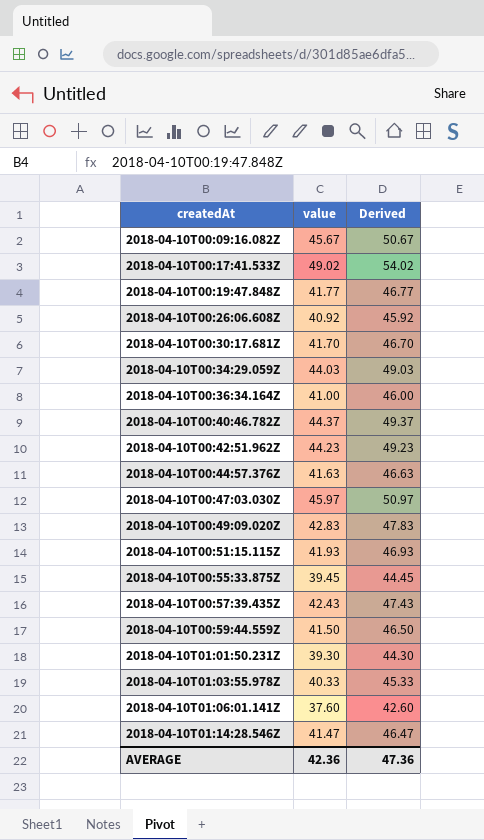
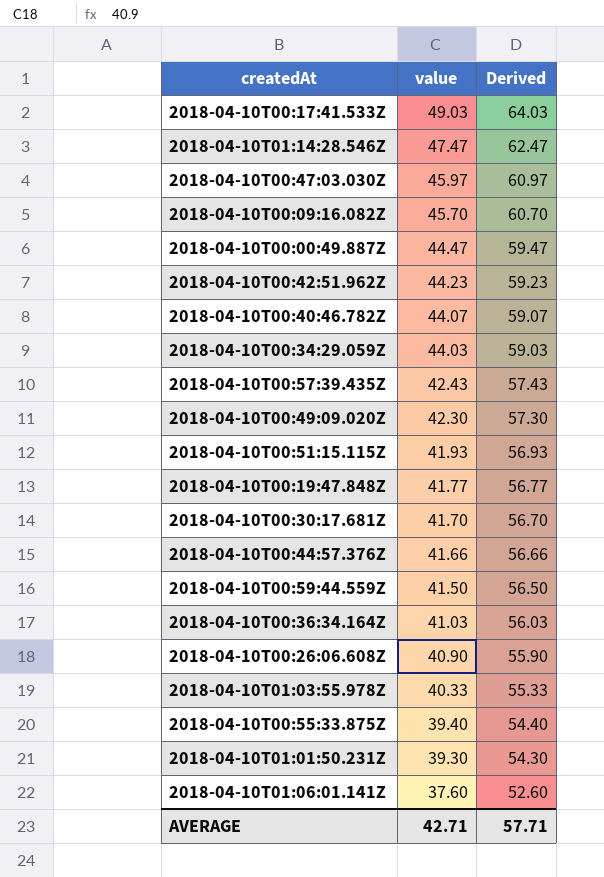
row order: createdAt ascending -> value descending
column Derived | formula: [value] + 5 -> [value] + 15
2018-04-10T00:17:41.533Z | value: 49.02 -> 49.03
2018-04-10T01:14:28.546Z | value: 41.47 -> 47.47
2018-04-10T00:09:16.082Z | value: 45.67 -> 45.70
row 2018-04-10T00:00:49.887Z: none -> 44.47 | 59.47
2018-04-10T00:40:46.782Z | value: 44.37 -> 44.07
2018-04-10T00:49:09.020Z | value: 42.83 -> 42.30
2018-04-10T00:44:57.376Z | value: 41.63 -> 41.66
2018-04-10T00:36:34.164Z | value: 41.00 -> 41.03
2018-04-10T00:26:06.608Z | value: 40.92 -> 40.90
2018-04-10T00:55:33.875Z | value: 39.45 -> 39.40
AVERAGE | value: 42.36 -> 42.71
AVERAGE | Derived: 47.36 -> 57.71

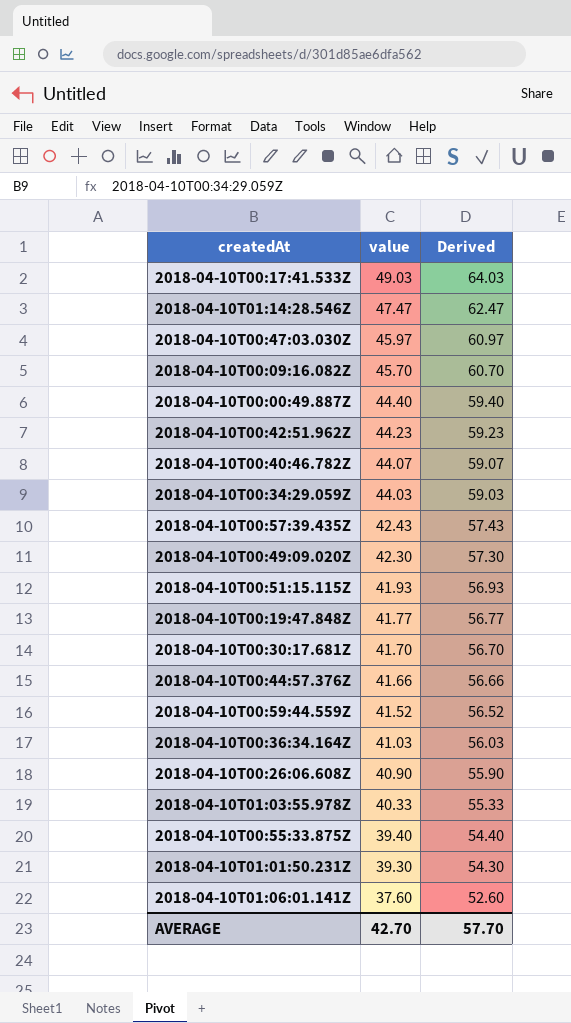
2018-04-10T00:00:49.887Z | value: 44.47 -> 44.40
2018-04-10T00:00:49.887Z | Derived: 59.47 -> 59.40
2018-04-10T00:59:44.559Z | value: 41.50 -> 41.52
2018-04-10T00:59:44.559Z | Derived: 56.50 -> 56.52
AVERAGE | value: 42.71 -> 42.70
AVERAGE | Derived: 57.71 -> 57.70

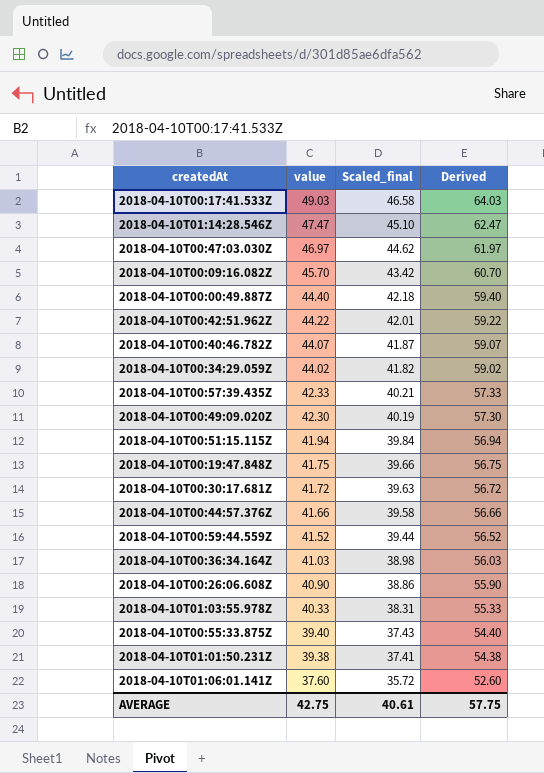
column Scaled_final | formula: none -> [value] * 0.95
2018-04-10T00:47:03.030Z | value: 45.97 -> 46.97
2018-04-10T00:47:03.030Z | Derived: 60.97 -> 61.97
2018-04-10T00:42:51.962Z | value: 44.23 -> 44.22
2018-04-10T00:42:51.962Z | Derived: 59.23 -> 59.22
2018-04-10T00:34:29.059Z | value: 44.03 -> 44.02
2018-04-10T00:34:29.059Z | Derived: 59.03 -> 59.02
2018-04-10T00:57:39.435Z | value: 42.43 -> 42.33
2018-04-10T00:57:39.435Z | Derived: 57.43 -> 57.33
2018-04-10T00:51:15.115Z | value: 41.93 -> 41.94
2018-04-10T00:51:15.115Z | Derived: 56.93 -> 56.94
2018-04-10T00:19:47.848Z | value: 41.77 -> 41.75
2018-04-10T00:19:47.848Z | Derived: 56.77 -> 56.75
2018-04-10T00:30:17.681Z | value: 41.70 -> 41.72
2018-04-10T00:30:17.681Z | Derived: 56.70 -> 56.72
2018-04-10T01:01:50.231Z | value: 39.30 -> 39.38
2018-04-10T01:01:50.231Z | Derived: 54.30 -> 54.38
AVERAGE | value: 42.70 -> 42.75
AVERAGE | Derived: 57.70 -> 57.75

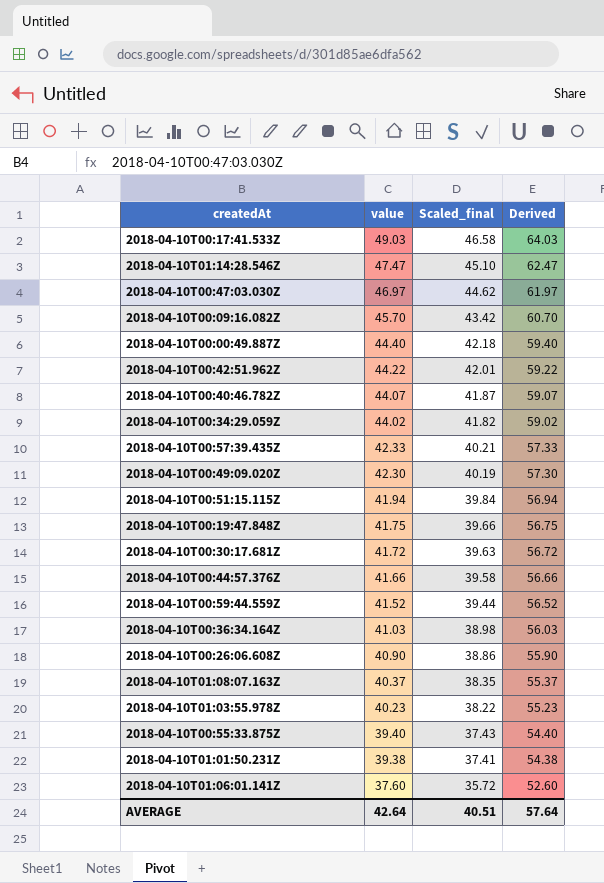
row 2018-04-10T01:08:07.163Z: none -> 40.37 | 38.35 | 55.37
2018-04-10T01:03:55.978Z | value: 40.33 -> 40.23
2018-04-10T01:03:55.978Z | Scaled_final: 38.31 -> 38.22
2018-04-10T01:03:55.978Z | Derived: 55.33 -> 55.23
AVERAGE | value: 42.75 -> 42.64
AVERAGE | Scaled_final: 40.61 -> 40.51
AVERAGE | Derived: 57.75 -> 57.64

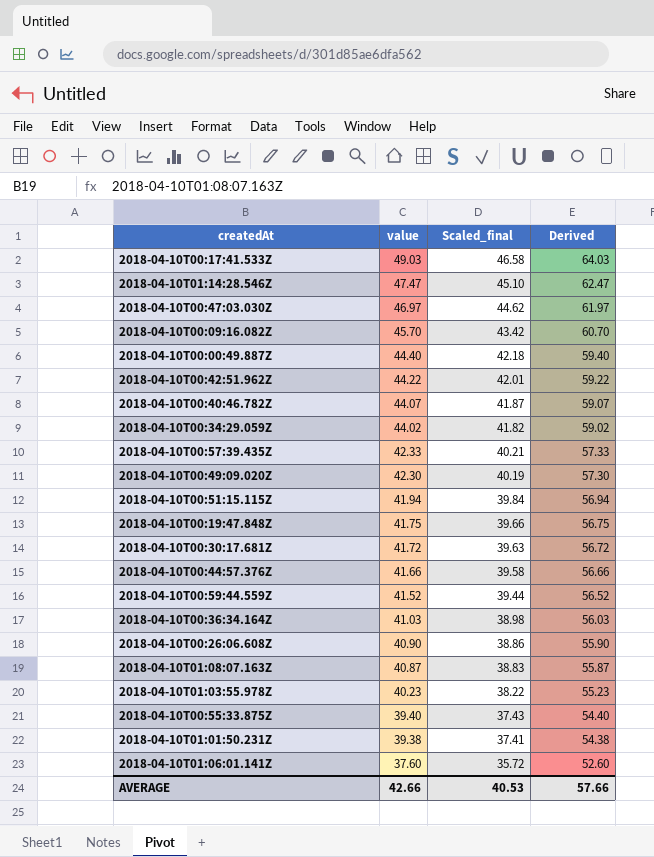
2018-04-10T01:08:07.163Z | value: 40.37 -> 40.87
2018-04-10T01:08:07.163Z | Scaled_final: 38.35 -> 38.83
2018-04-10T01:08:07.163Z | Derived: 55.37 -> 55.87
AVERAGE | value: 42.64 -> 42.66
AVERAGE | Scaled_final: 40.51 -> 40.53
AVERAGE | Derived: 57.64 -> 57.66

